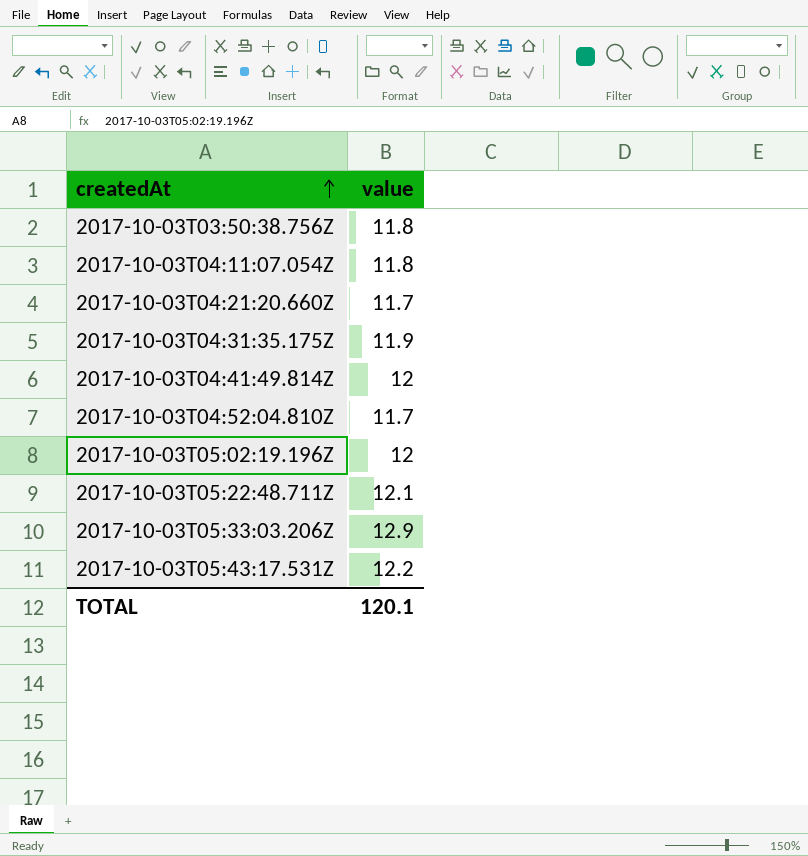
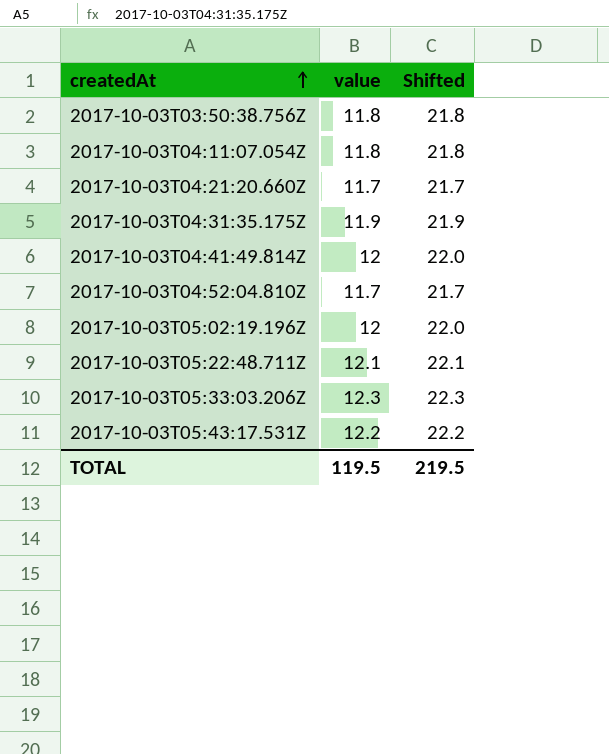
column Shifted | formula: none -> [value] + 10
2017-10-03T05:33:03.206Z | value: 12.9 -> 12.3
TOTAL | value: 120.1 -> 119.5

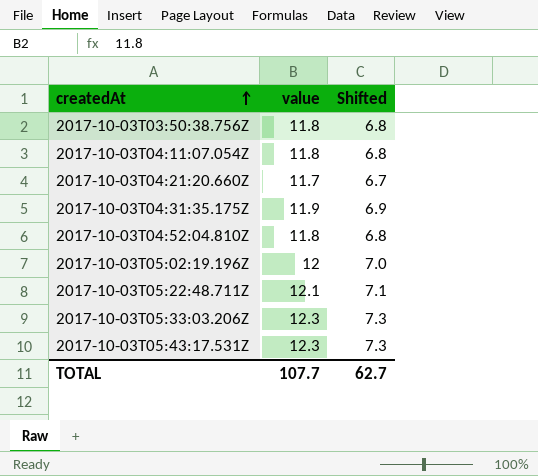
column Shifted | formula: [value] + 10 -> [value] - 5
row 2017-10-03T04:41:49.814Z: 12 | 22.0 -> none
2017-10-03T04:52:04.810Z | value: 11.7 -> 11.8
2017-10-03T05:43:17.531Z | value: 12.2 -> 12.3
TOTAL | value: 119.5 -> 107.7
TOTAL | Shifted: 219.5 -> 62.7

